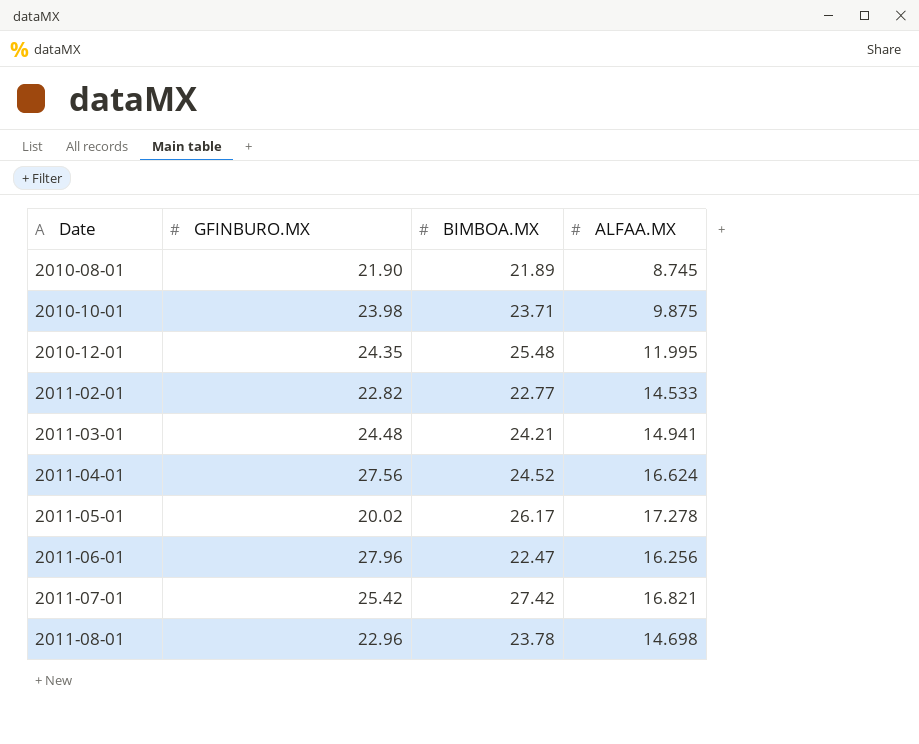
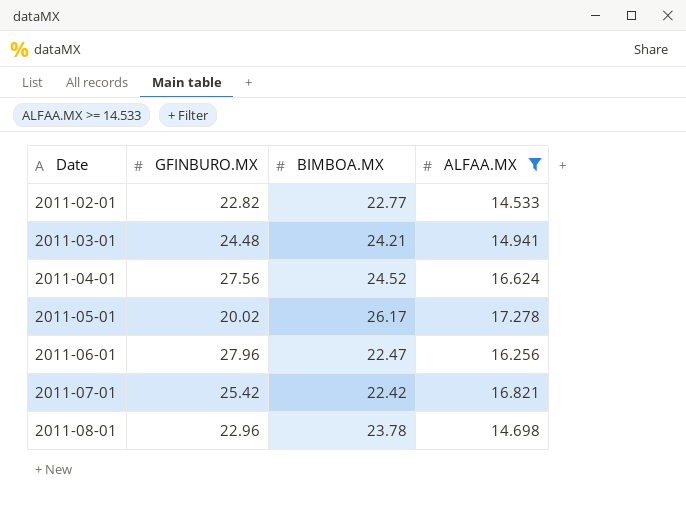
filter: none -> ALFAA.MX >= 14.533
2011-07-01 | BIMBOA.MX: 27.42 -> 22.42

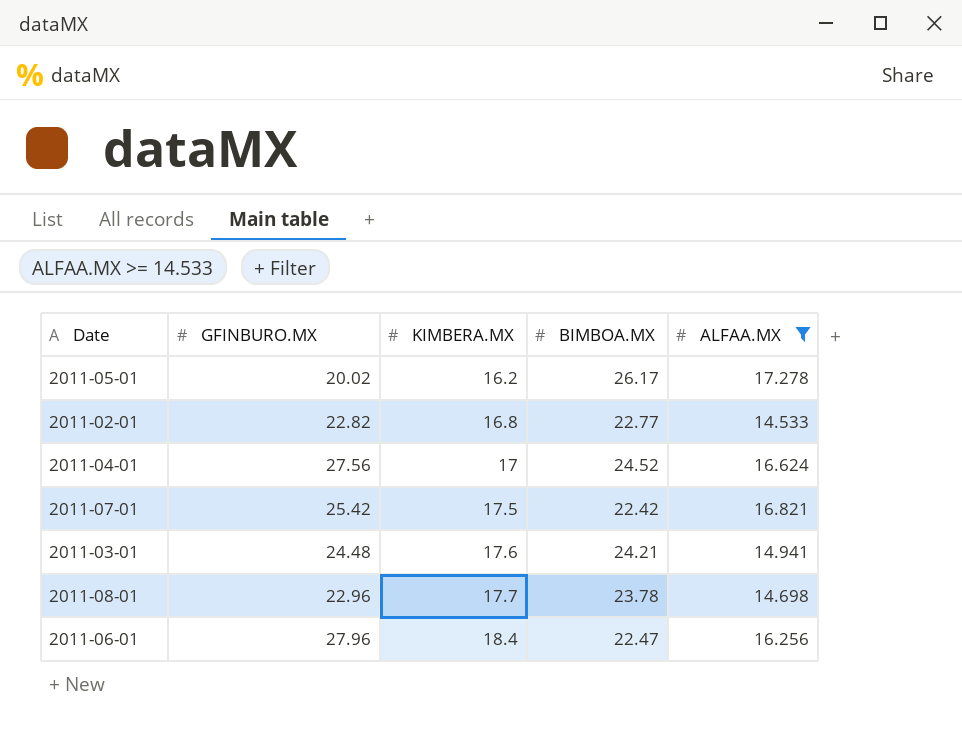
row order: Date ascending -> KIMBERA.MX ascending
column KIMBERA.MX | position: none -> 3

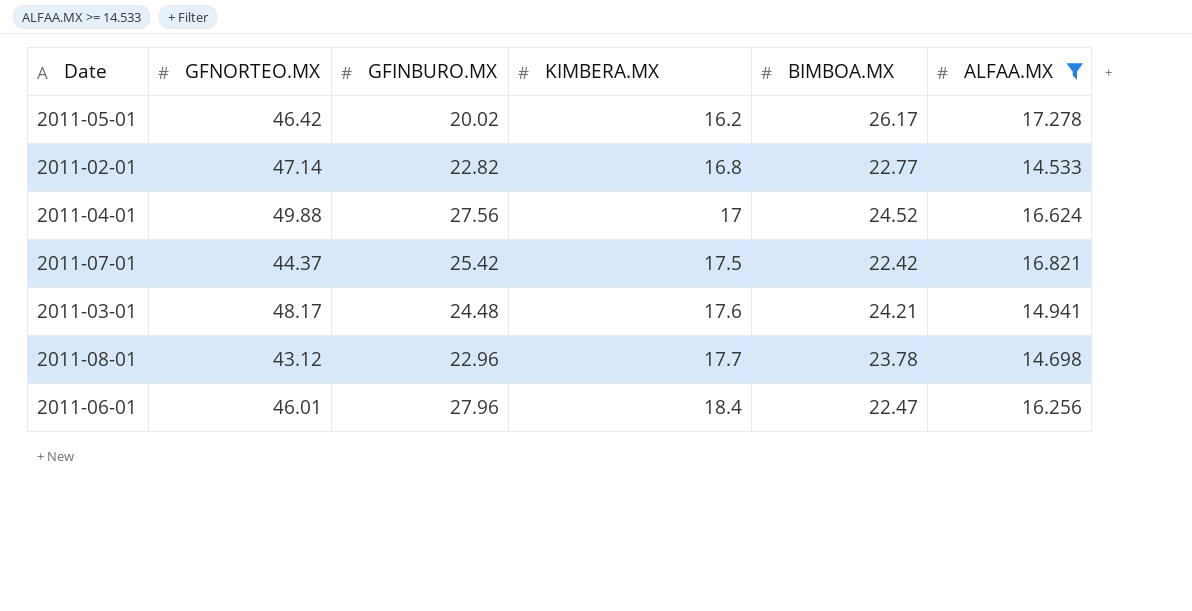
column GFNORTEO.MX | position: none -> 2

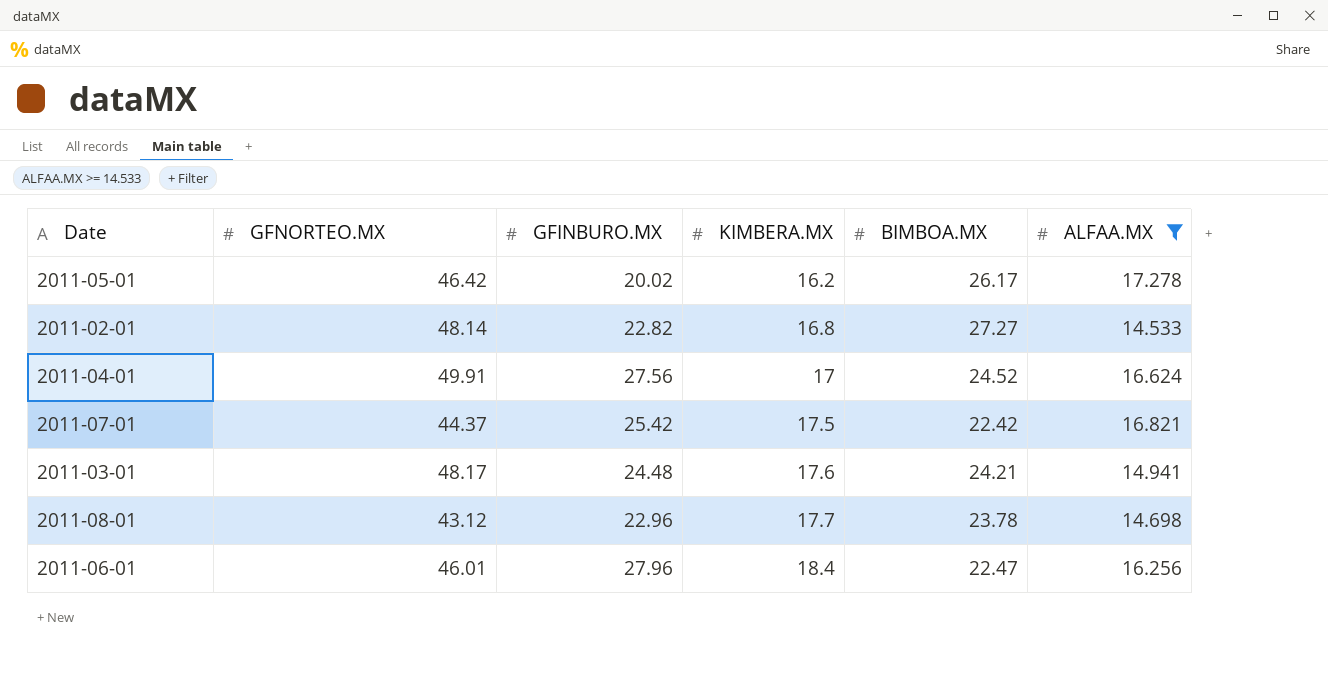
2011-02-01 | GFNORTEO.MX: 47.14 -> 48.14
2011-02-01 | BIMBOA.MX: 22.77 -> 27.27
2011-04-01 | GFNORTEO.MX: 49.88 -> 49.91

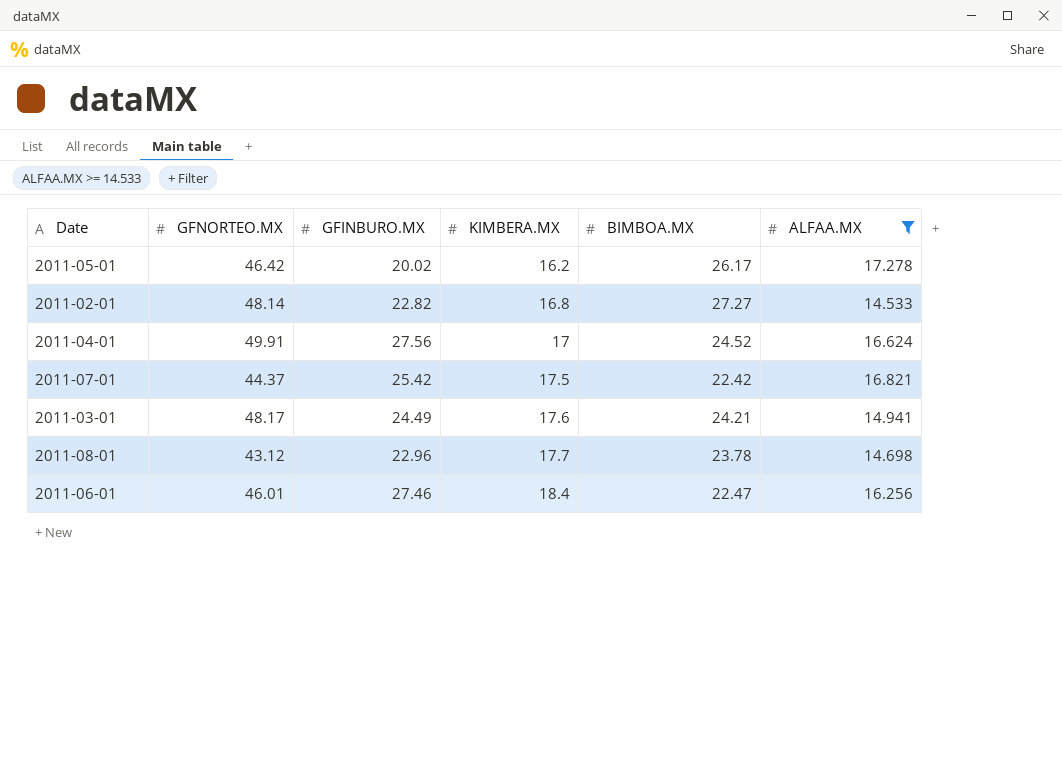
2011-03-01 | GFINBURO.MX: 24.48 -> 24.49
2011-06-01 | GFINBURO.MX: 27.96 -> 27.46

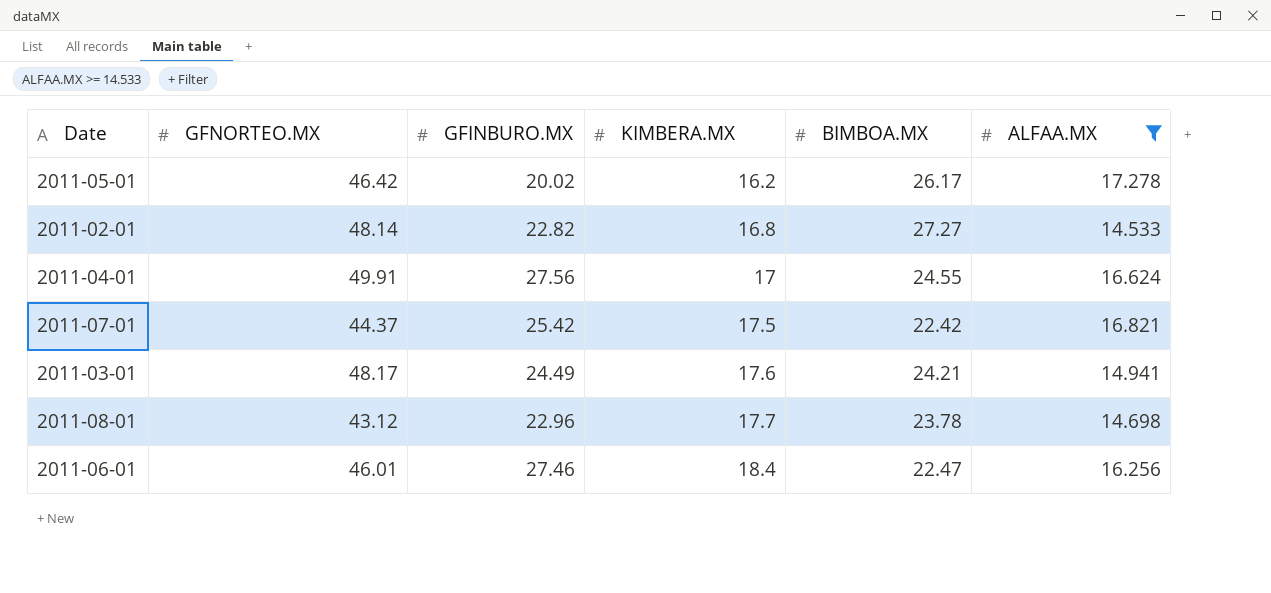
2011-04-01 | BIMBOA.MX: 24.52 -> 24.55

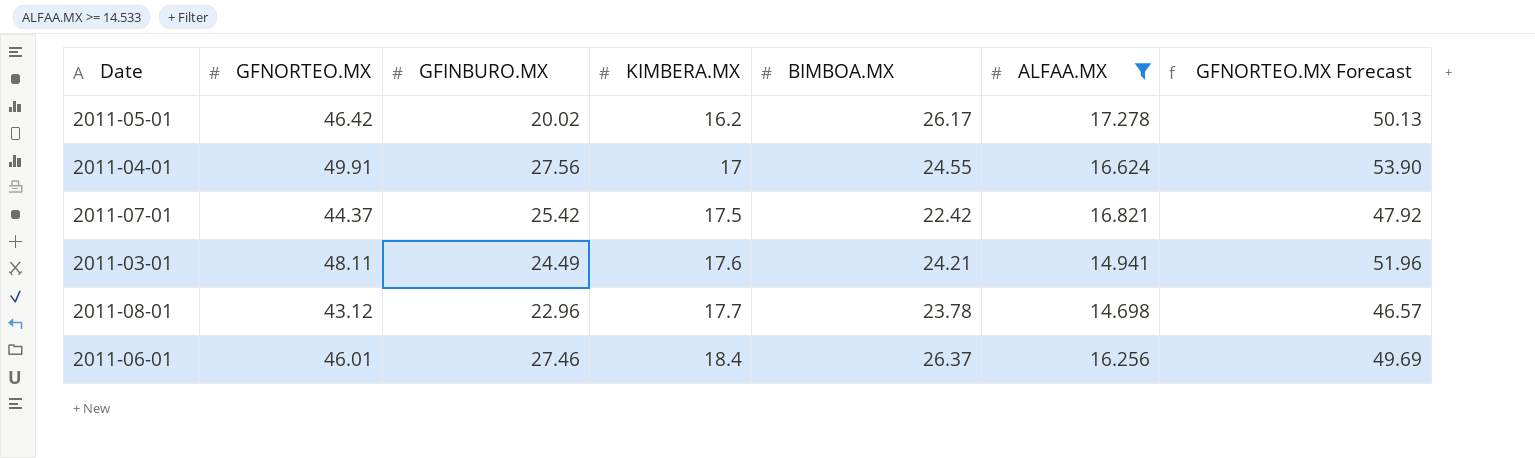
column GFNORTEO.MX Forecast | formula: none -> [GFNORTEO.MX] * 1.08
row 2011-02-01: 48.14 | 22.82 | 16.8 | 27.27 | 14.533 -> none
2011-03-01 | GFNORTEO.MX: 48.17 -> 48.11
2011-06-01 | BIMBOA.MX: 22.47 -> 26.37

